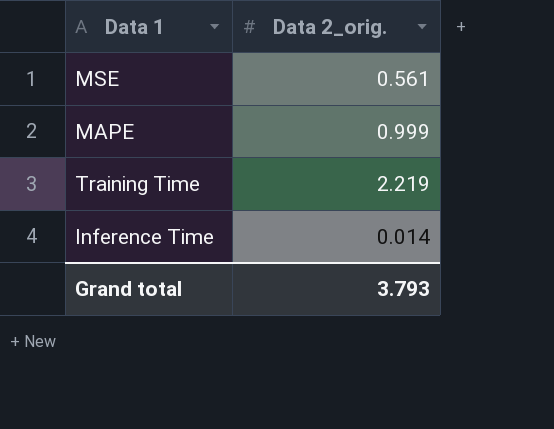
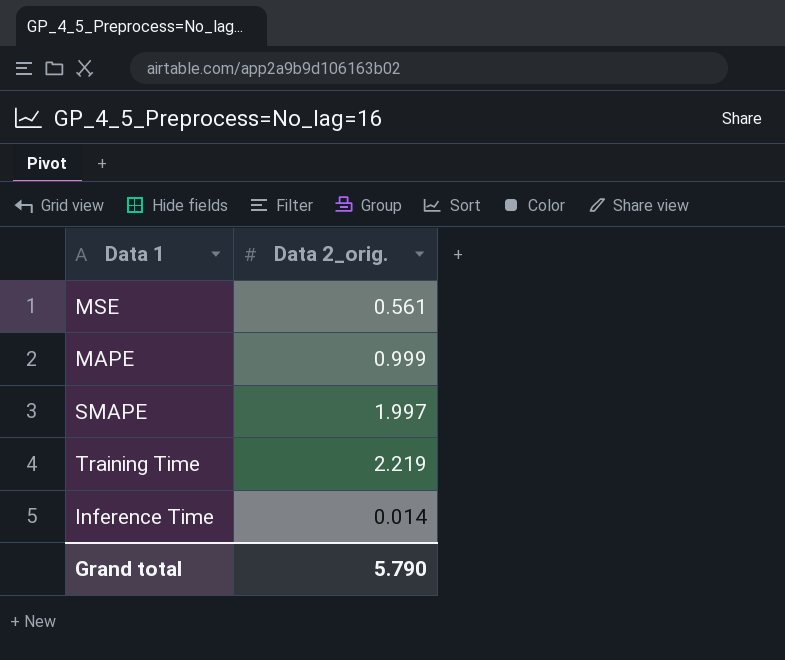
row SMAPE: none -> 1.997
Grand total | Data 2_orig.: 3.793 -> 5.790

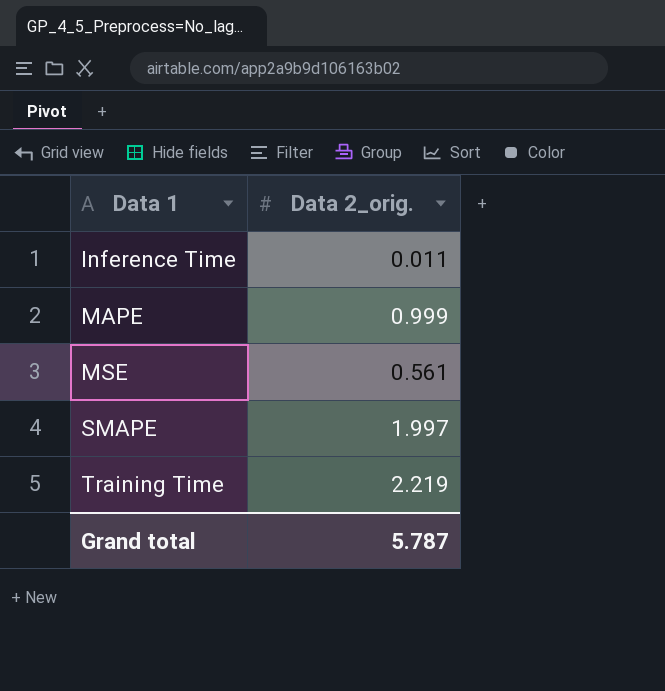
row order: none -> Data 1 ascending
Inference Time | Data 2_orig.: 0.014 -> 0.011
Grand total | Data 2_orig.: 5.790 -> 5.787

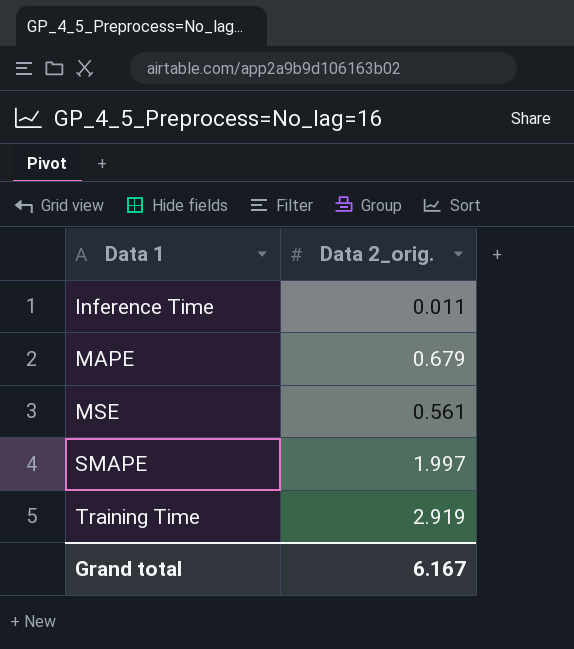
MAPE | Data 2_orig.: 0.999 -> 0.679
Training Time | Data 2_orig.: 2.219 -> 2.919
Grand total | Data 2_orig.: 5.787 -> 6.167

